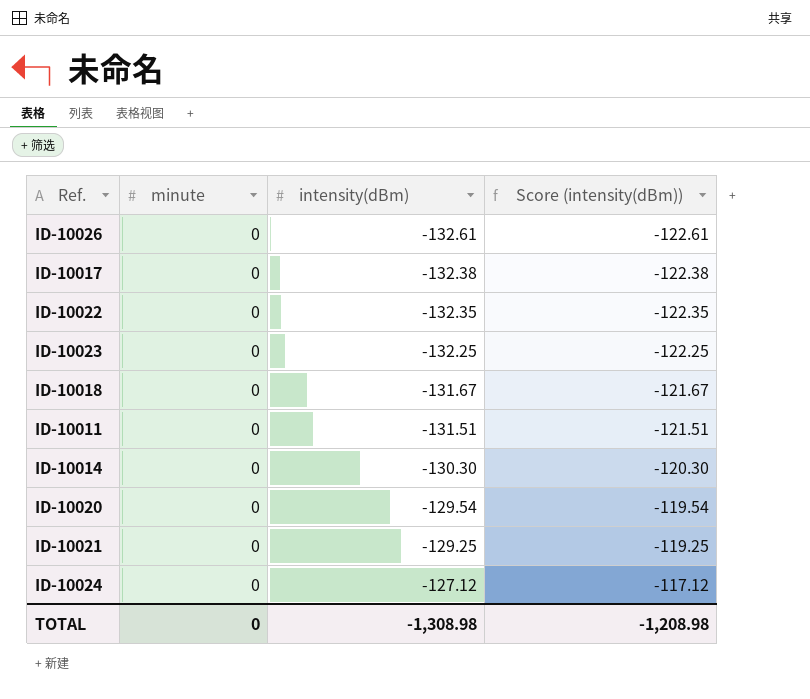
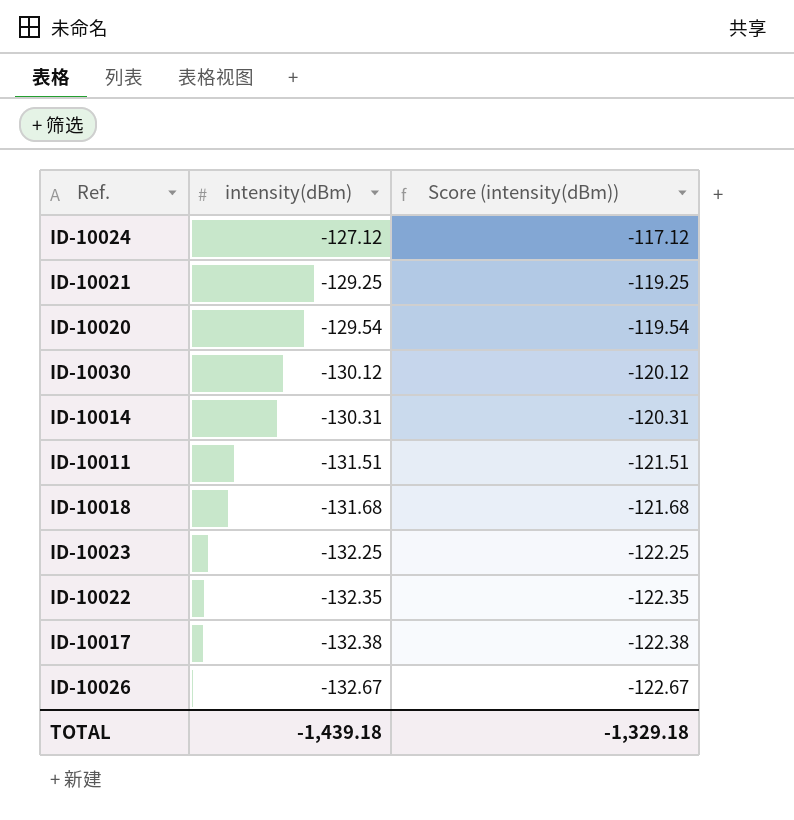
row order: intensity(dBm) ascending -> intensity(dBm) descending
column minute | position: 2 -> none
row ID-10030: none -> -130.12 | -120.12
ID-10014 | intensity(dBm): -130.30 -> -130.31
ID-10014 | Score (intensity(dBm)): -120.30 -> -120.31
ID-10018 | intensity(dBm): -131.67 -> -131.68
ID-10018 | Score (intensity(dBm)): -121.67 -> -121.68
ID-10026 | intensity(dBm): -132.61 -> -132.67
ID-10026 | Score (intensity(dBm)): -122.61 -> -122.67
TOTAL | intensity(dBm): -1,308.98 -> -1,439.18
TOTAL | Score (intensity(dBm)): -1,208.98 -> -1,329.18

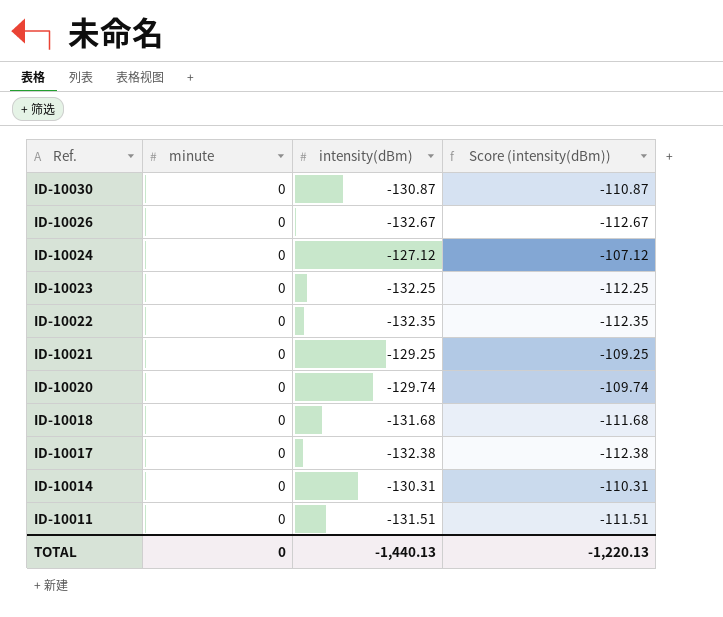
row order: intensity(dBm) descending -> Ref. descending
column minute | position: none -> 2
column Score (intensity(dBm)) | formula: [intensity(dBm)] + 10 -> [intensity(dBm)] + 20
ID-10030 | intensity(dBm): -130.12 -> -130.87
ID-10020 | intensity(dBm): -129.54 -> -129.74
TOTAL | intensity(dBm): -1,439.18 -> -1,440.13
TOTAL | Score (intensity(dBm)): -1,329.18 -> -1,220.13

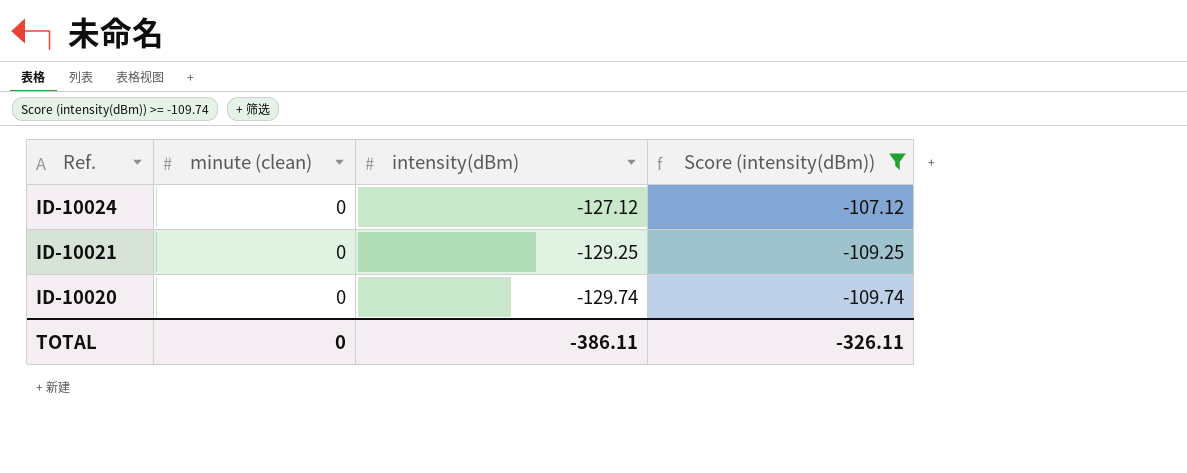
filter: none -> Score (intensity(dBm)) >= -109.74
column name: minute -> minute (clean)
TOTAL | intensity(dBm): -1,440.13 -> -386.11
TOTAL | Score (intensity(dBm)): -1,220.13 -> -326.11

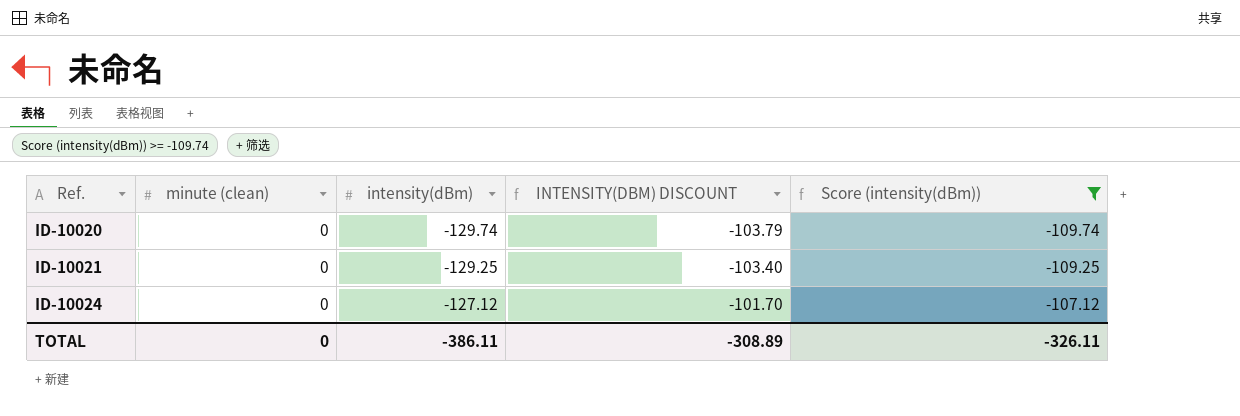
row order: Ref. descending -> Ref. ascending
column INTENSITY(DBM) DISCOUNT | formula: none -> [intensity(dBm)] * 0.8

